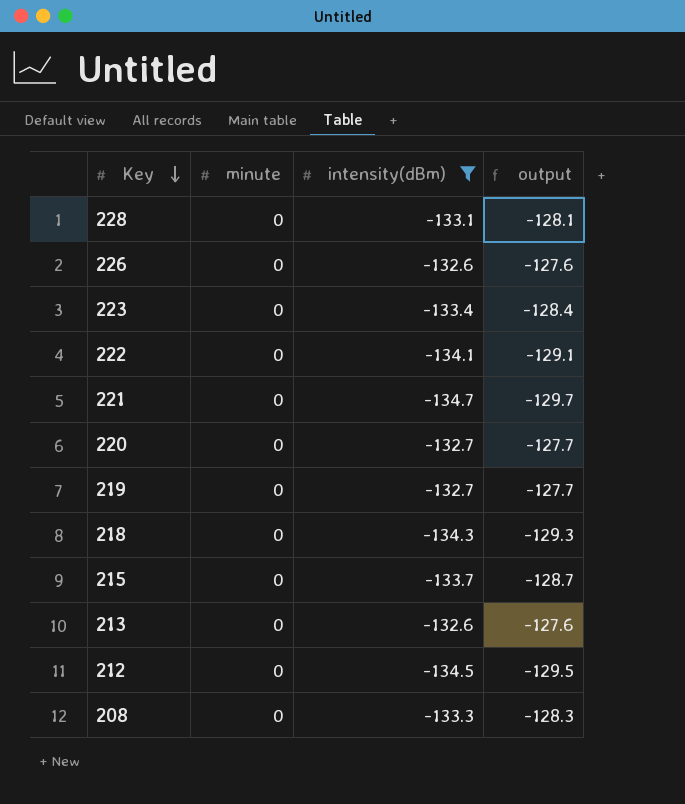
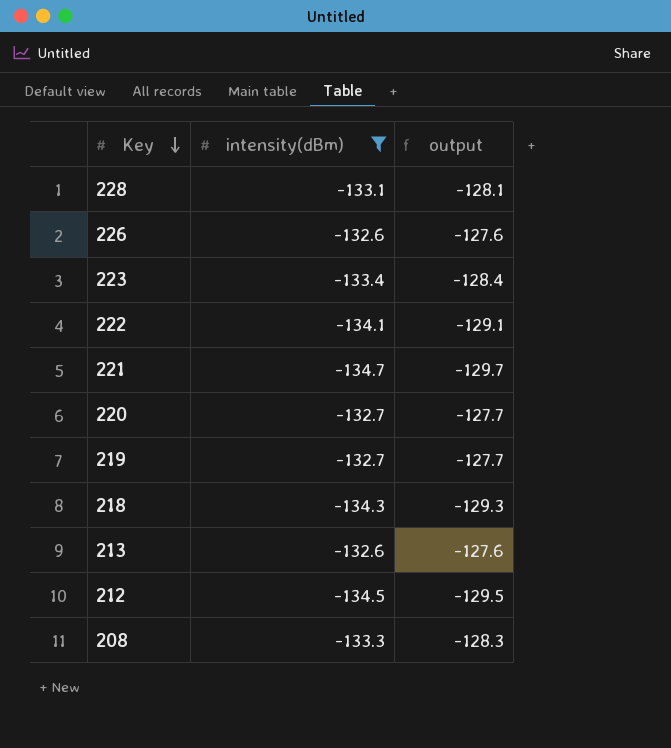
column minute | position: 2 -> none
row 215: 0 | -133.7 | -128.7 -> none

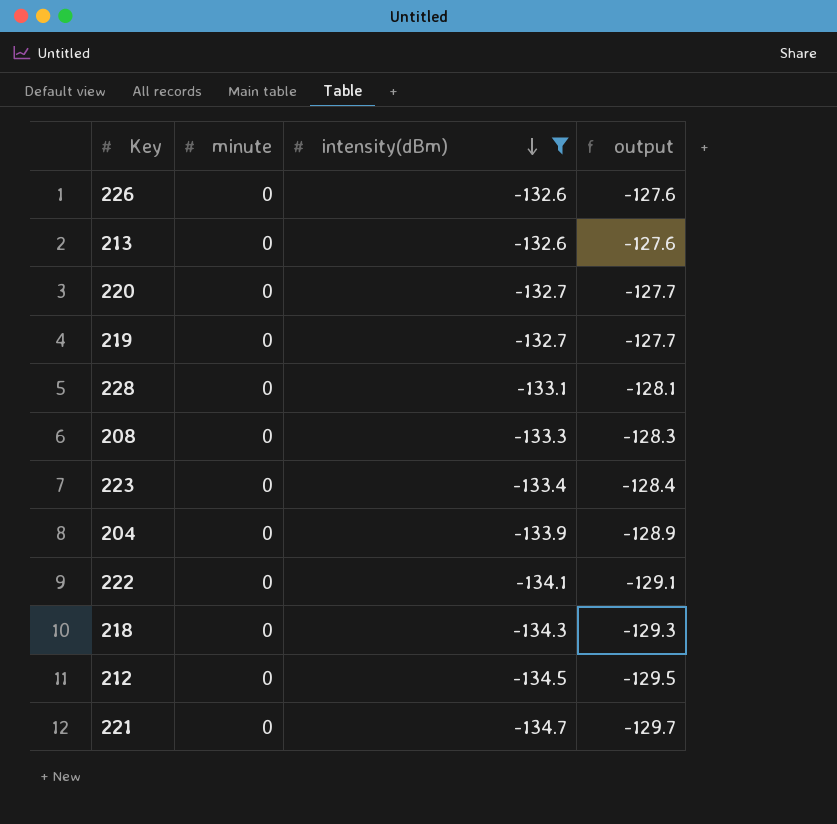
row order: Key descending -> intensity(dBm) descending
column minute | position: none -> 2
row 204: none -> 0 | -133.9 | -128.9

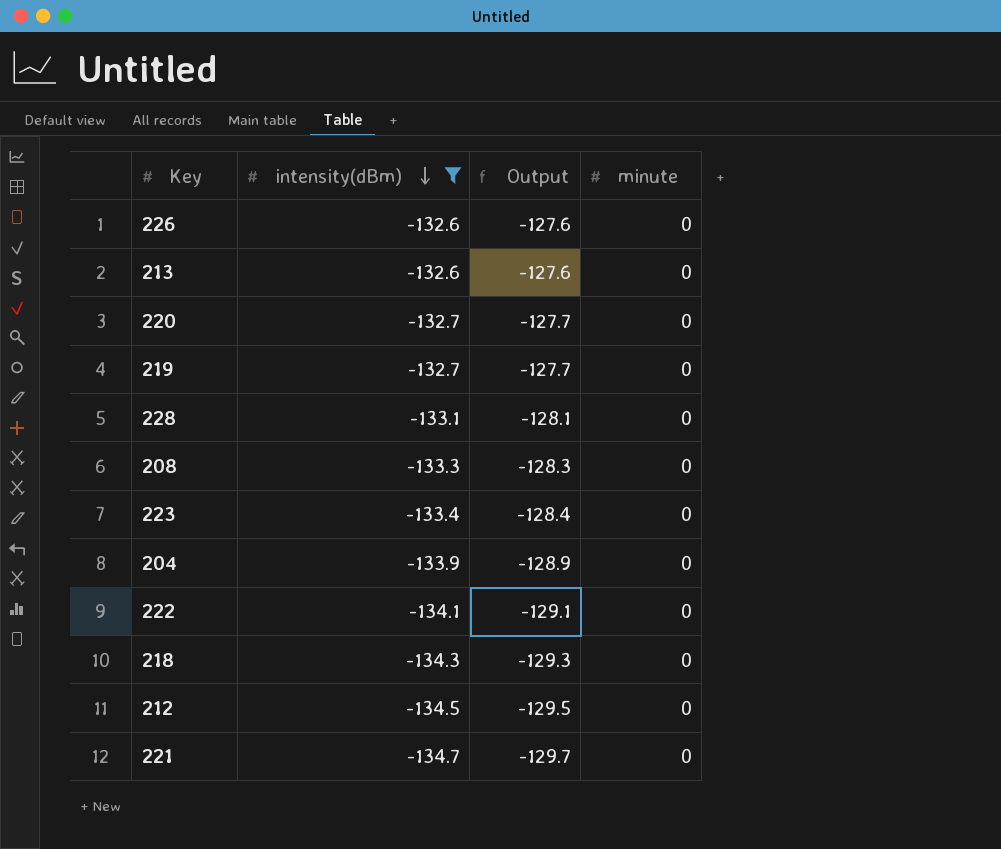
column name: output -> Output
column minute | position: 2 -> 4

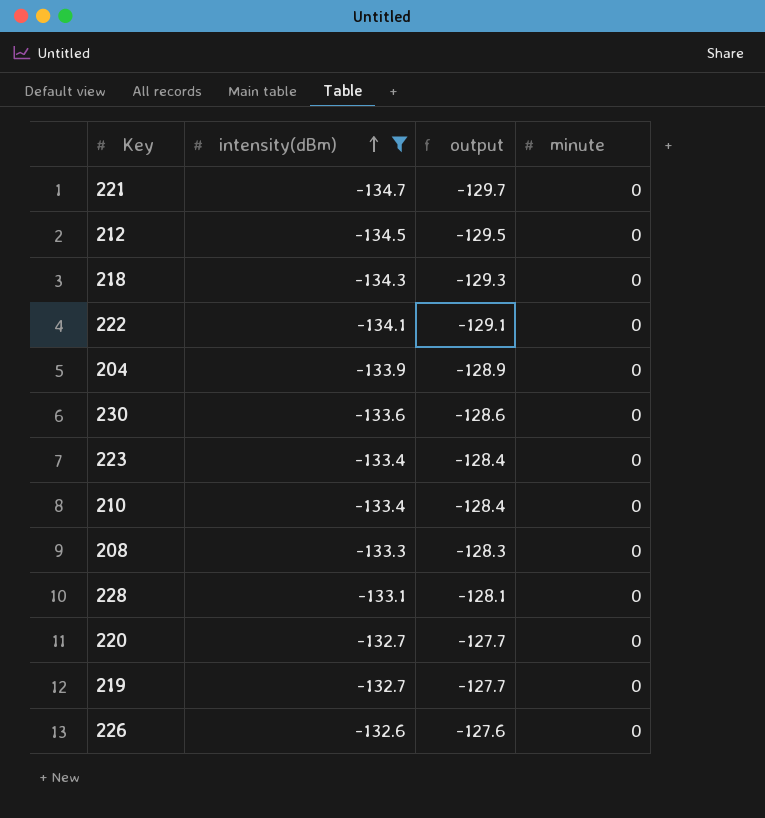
row order: intensity(dBm) descending -> intensity(dBm) ascending
column name: Output -> output
row 213: -132.6 | -127.6 | 0 -> none
row 230: none -> -133.6 | -128.6 | 0
row 210: none -> -133.4 | -128.4 | 0

